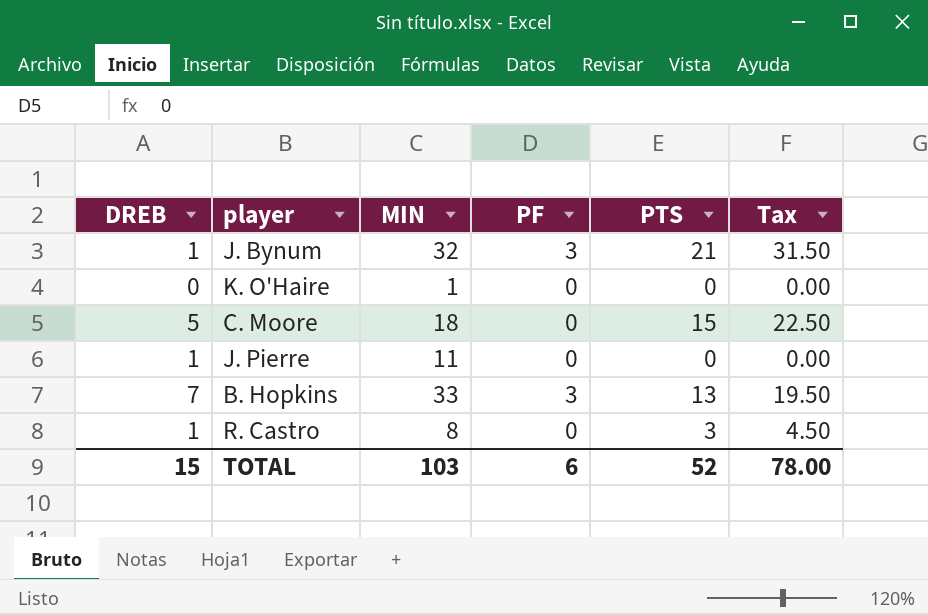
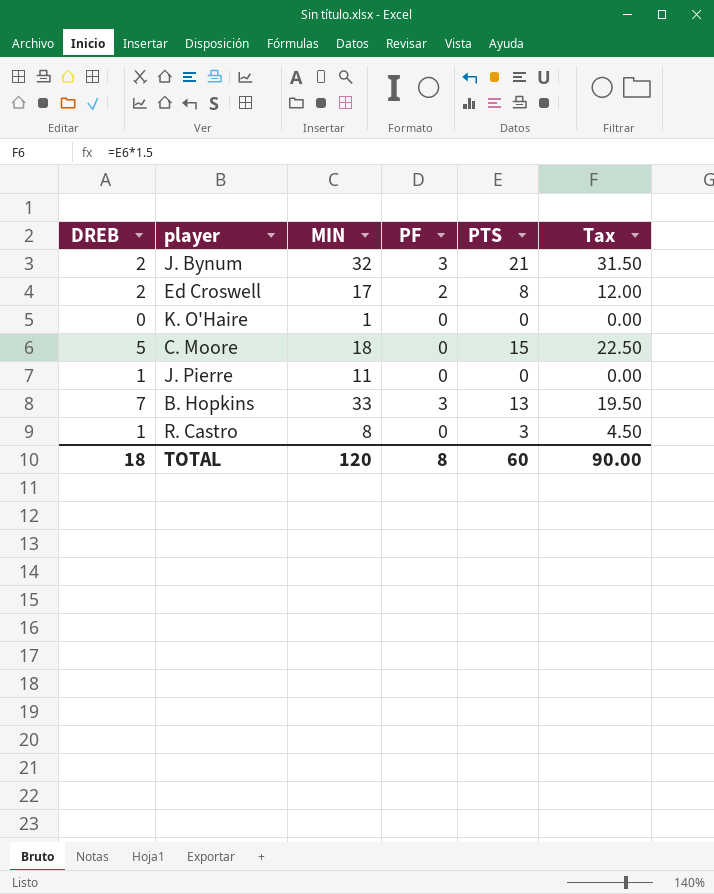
J. Bynum | DREB: 1 -> 2
row Ed Croswell: none -> 2 | 17 | 2 | 8 | 12.00
TOTAL | DREB: 15 -> 18
TOTAL | MIN: 103 -> 120
TOTAL | PF: 6 -> 8
TOTAL | PTS: 52 -> 60
TOTAL | Tax: 78.00 -> 90.00

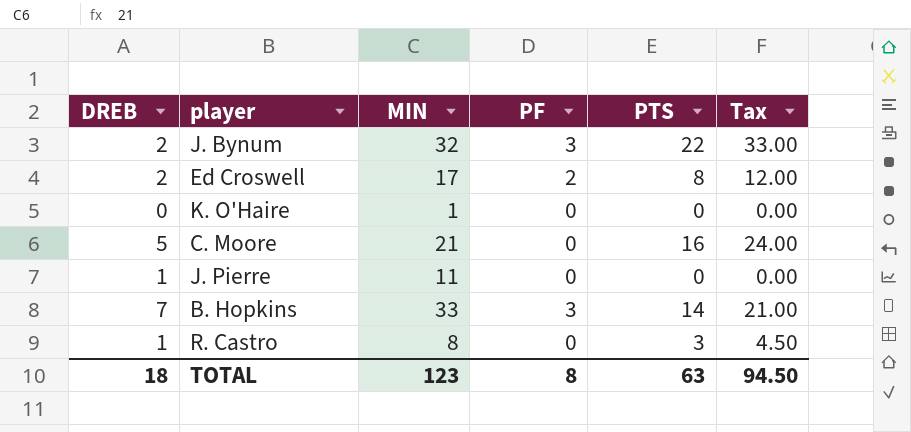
J. Bynum | PTS: 21 -> 22
J. Bynum | Tax: 31.50 -> 33.00
C. Moore | MIN: 18 -> 21
C. Moore | PTS: 15 -> 16
C. Moore | Tax: 22.50 -> 24.00
B. Hopkins | PTS: 13 -> 14
B. Hopkins | Tax: 19.50 -> 21.00
TOTAL | MIN: 120 -> 123
TOTAL | PTS: 60 -> 63
TOTAL | Tax: 90.00 -> 94.50

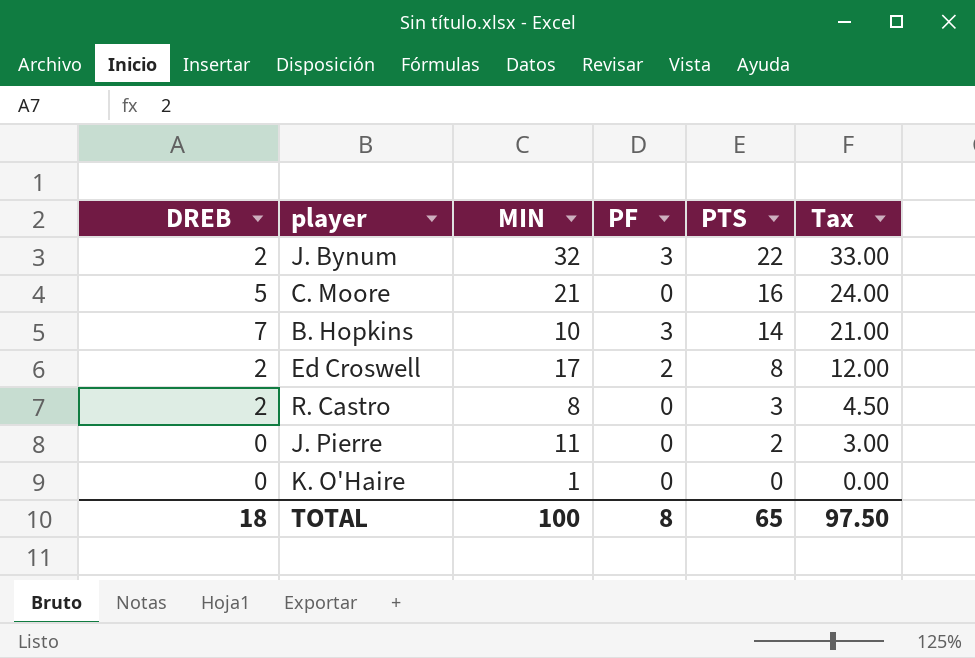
row order: none -> PTS descending
B. Hopkins | MIN: 33 -> 10
R. Castro | DREB: 1 -> 2
J. Pierre | DREB: 1 -> 0
J. Pierre | PTS: 0 -> 2
J. Pierre | Tax: 0.00 -> 3.00
TOTAL | MIN: 123 -> 100
TOTAL | PTS: 63 -> 65
TOTAL | Tax: 94.50 -> 97.50

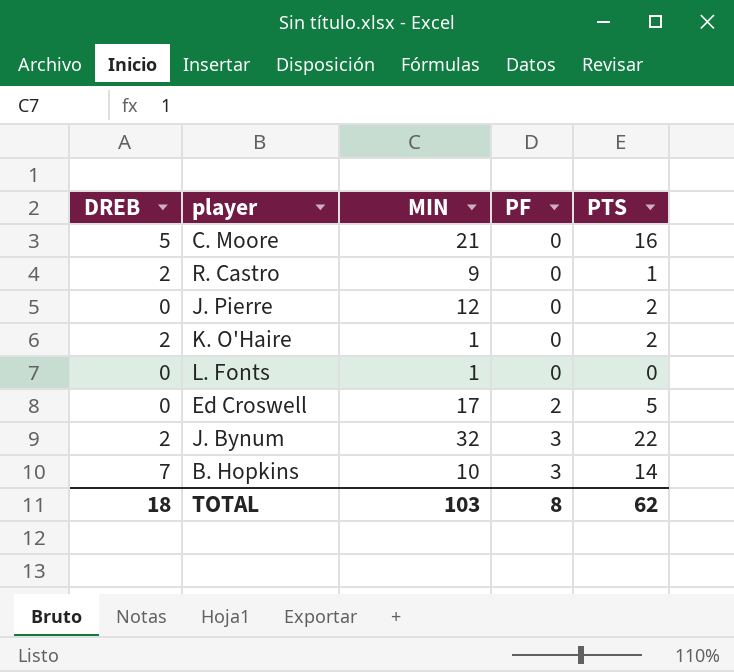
row order: PTS descending -> PF ascending
column Tax | formula: [PTS] * 1.5 -> none
R. Castro | MIN: 8 -> 9
R. Castro | PTS: 3 -> 1
J. Pierre | MIN: 11 -> 12
K. O'Haire | DREB: 0 -> 2
K. O'Haire | PTS: 0 -> 2
row L. Fonts: none -> 0 | 1 | 0 | 0
Ed Croswell | DREB: 2 -> 0
Ed Croswell | PTS: 8 -> 5
TOTAL | MIN: 100 -> 103
TOTAL | PTS: 65 -> 62

